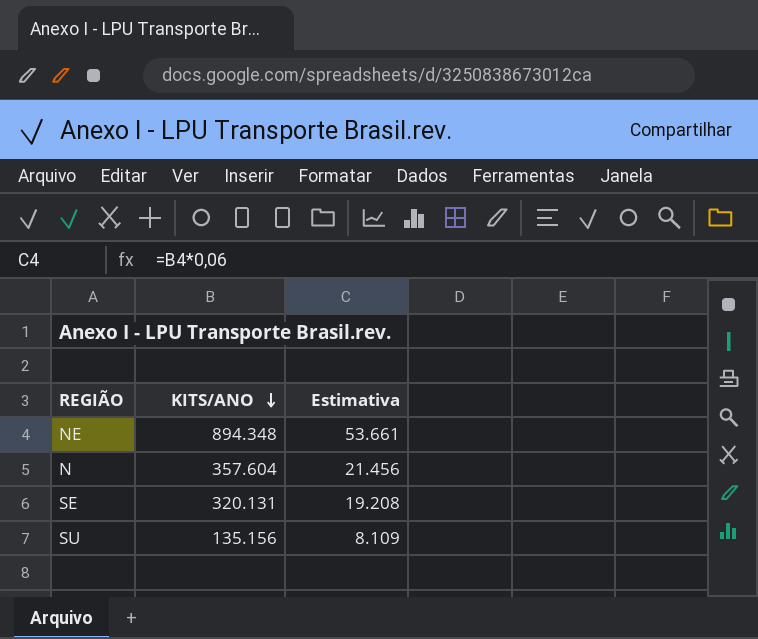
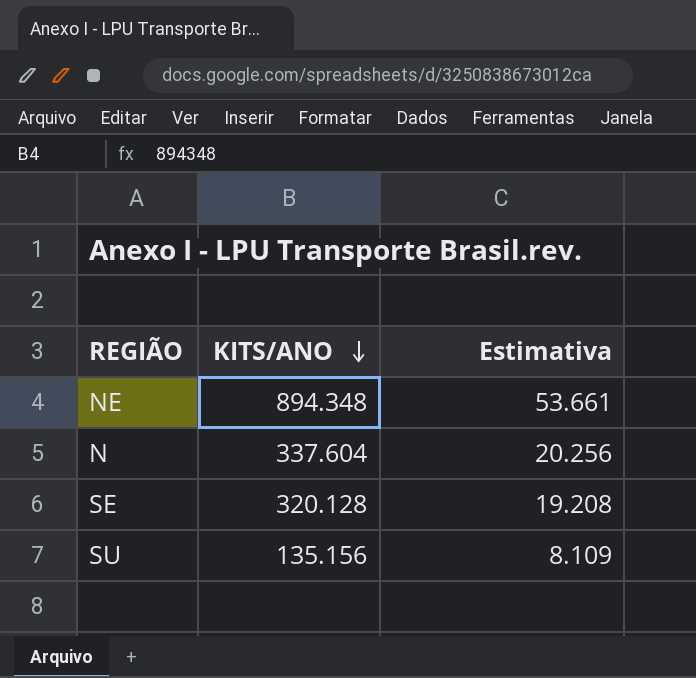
N | KITS/ANO: 357.604 -> 337.604
N | Estimativa: 21.456 -> 20.256
SE | KITS/ANO: 320.131 -> 320.128

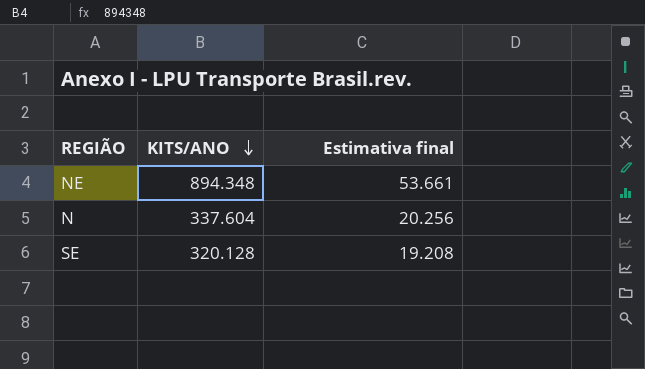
column name: Estimativa -> Estimativa final
row SU: 135.156 | 8.109 -> none

